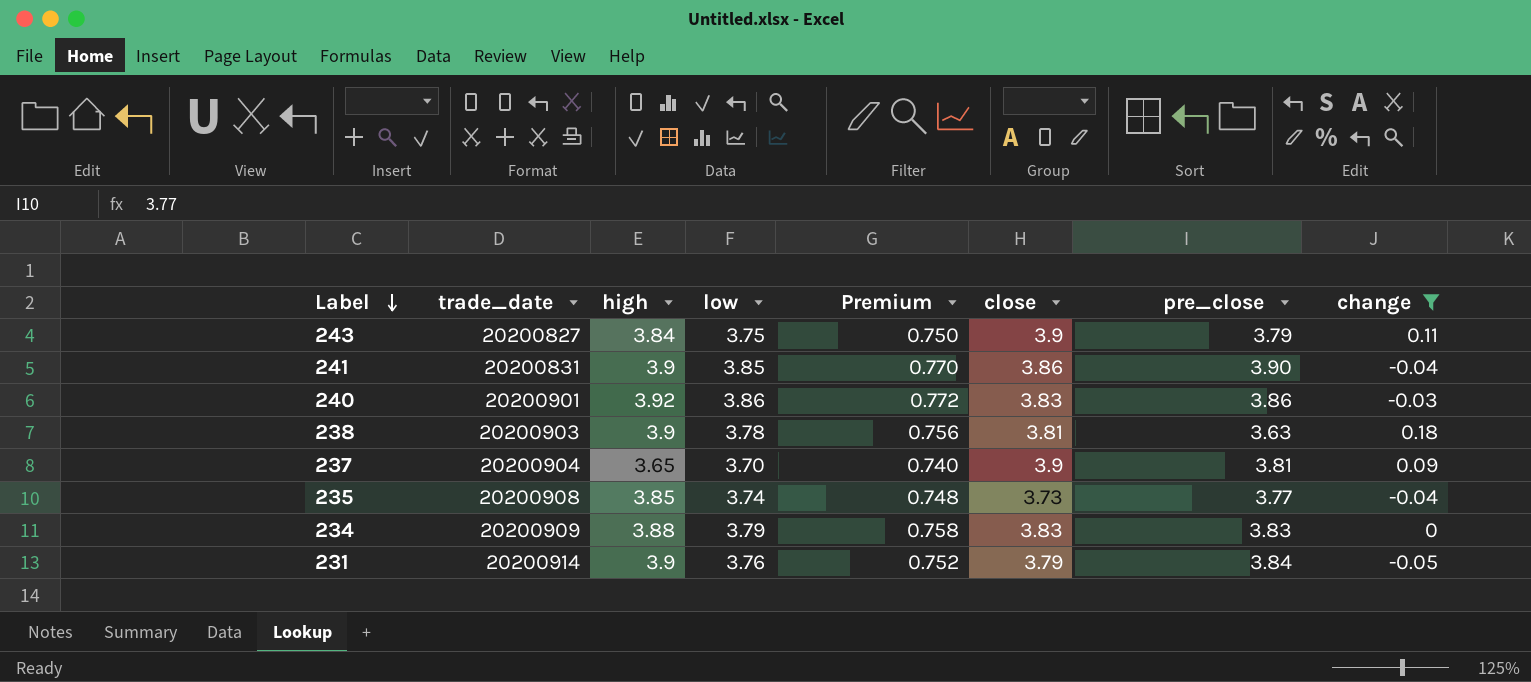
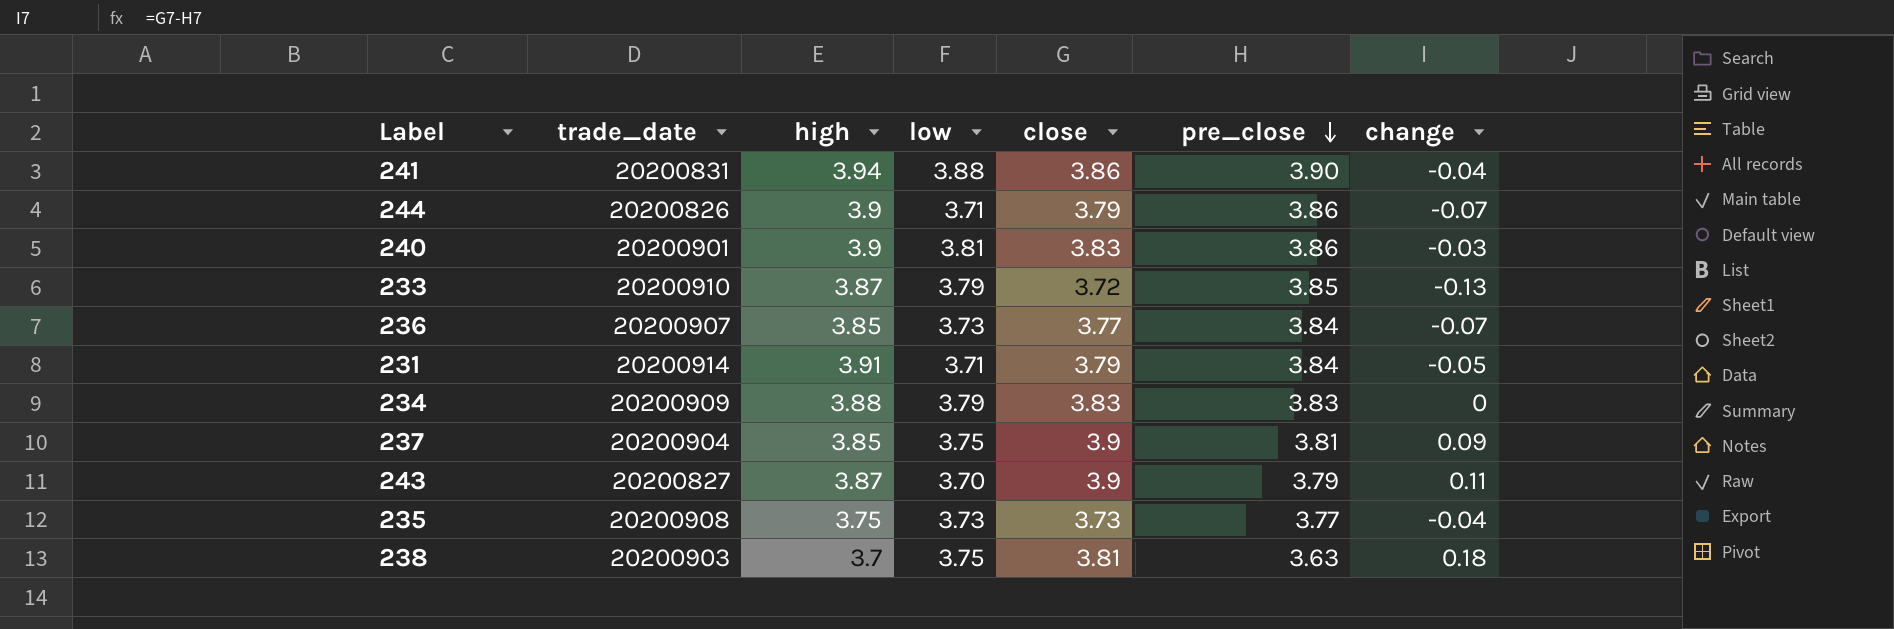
filter: change >= -0.05 -> none
row order: Label descending -> pre_close descending
column Premium | formula: [low] * 0.2 -> none
241 | high: 3.9 -> 3.94
241 | low: 3.85 -> 3.88
240 | high: 3.92 -> 3.9
240 | low: 3.86 -> 3.81
231 | high: 3.9 -> 3.91
231 | low: 3.76 -> 3.71
237 | high: 3.65 -> 3.85
237 | low: 3.70 -> 3.75
243 | high: 3.84 -> 3.87
243 | low: 3.75 -> 3.70
235 | high: 3.85 -> 3.75
235 | low: 3.74 -> 3.73
238 | high: 3.9 -> 3.7
238 | low: 3.78 -> 3.75

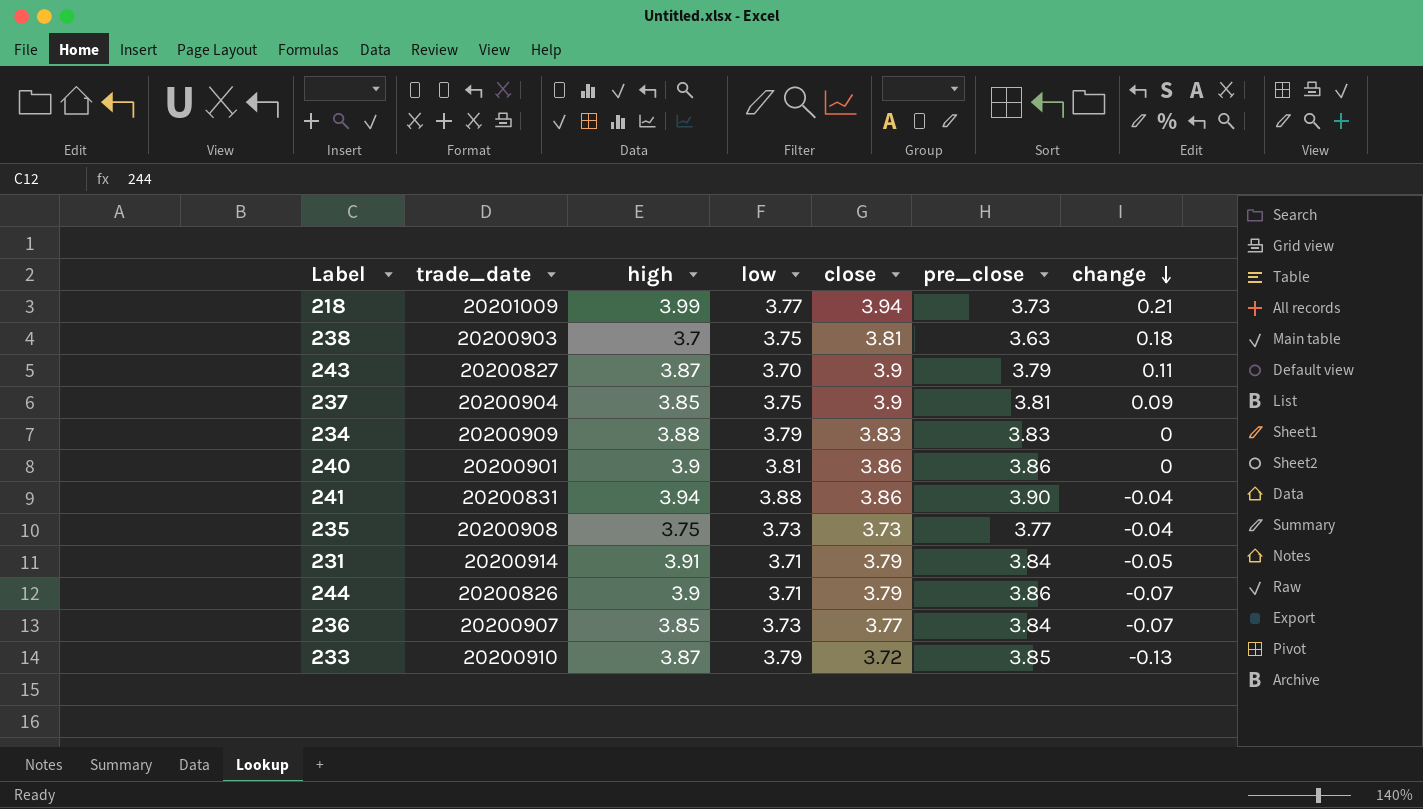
row order: pre_close descending -> change descending
row 218: none -> 20201009 | 3.99 | 3.77 | 3.94 | 3.73 | 0.21
240 | close: 3.83 -> 3.86
240 | change: -0.03 -> 0

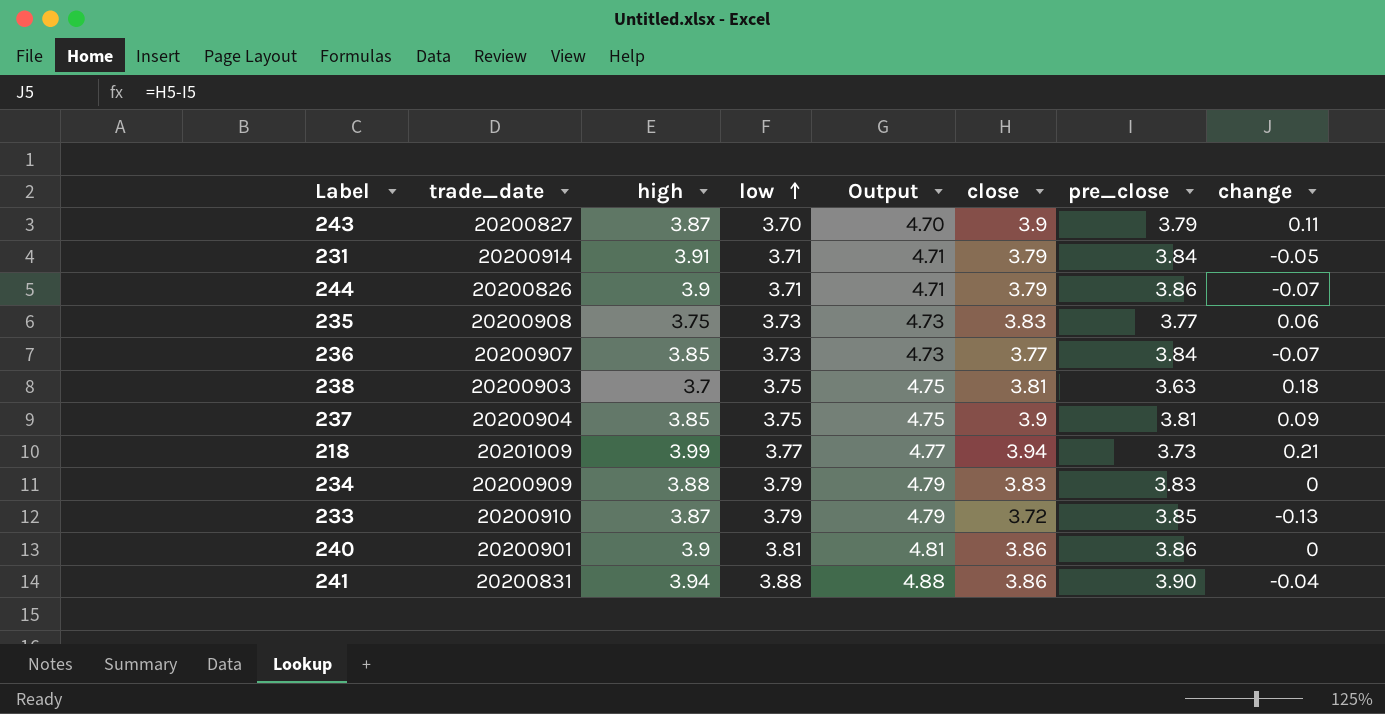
row order: change descending -> low ascending
column Output | formula: none -> [low] + 1
235 | close: 3.73 -> 3.83
235 | change: -0.04 -> 0.06

